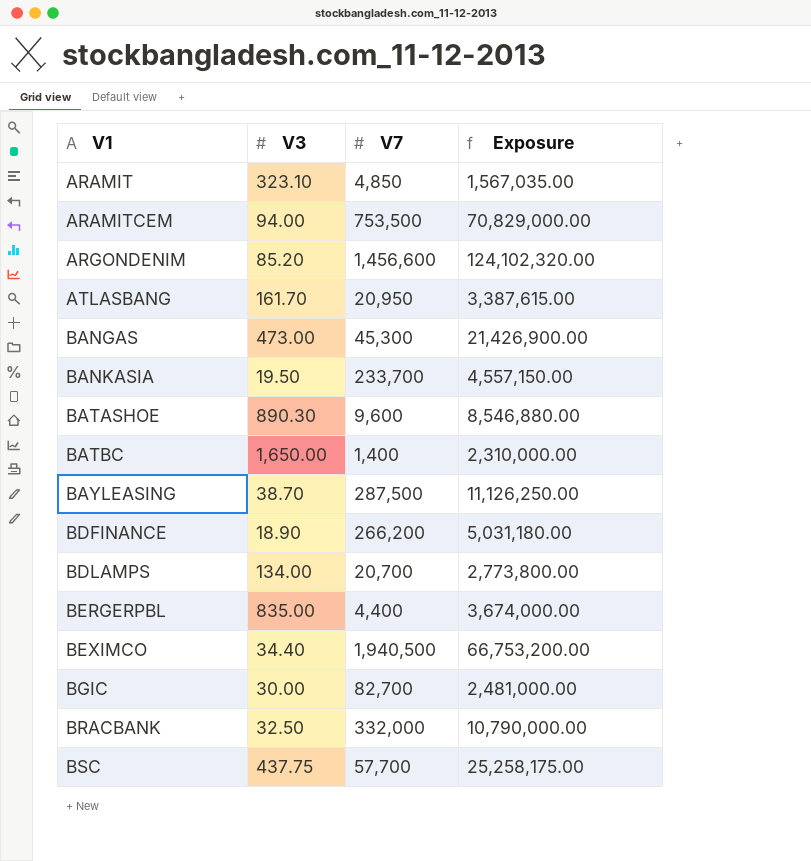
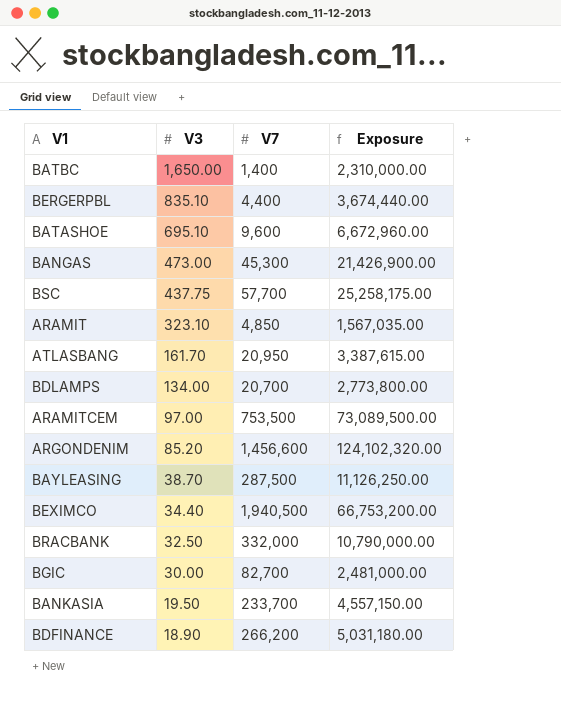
row order: V1 ascending -> V3 descending
BERGERPBL | V3: 835.00 -> 835.10
BERGERPBL | Exposure: 3,674,000.00 -> 3,674,440.00
BATASHOE | V3: 890.30 -> 695.10
BATASHOE | Exposure: 8,546,880.00 -> 6,672,960.00
ARAMITCEM | V3: 94.00 -> 97.00
ARAMITCEM | Exposure: 70,829,000.00 -> 73,089,500.00

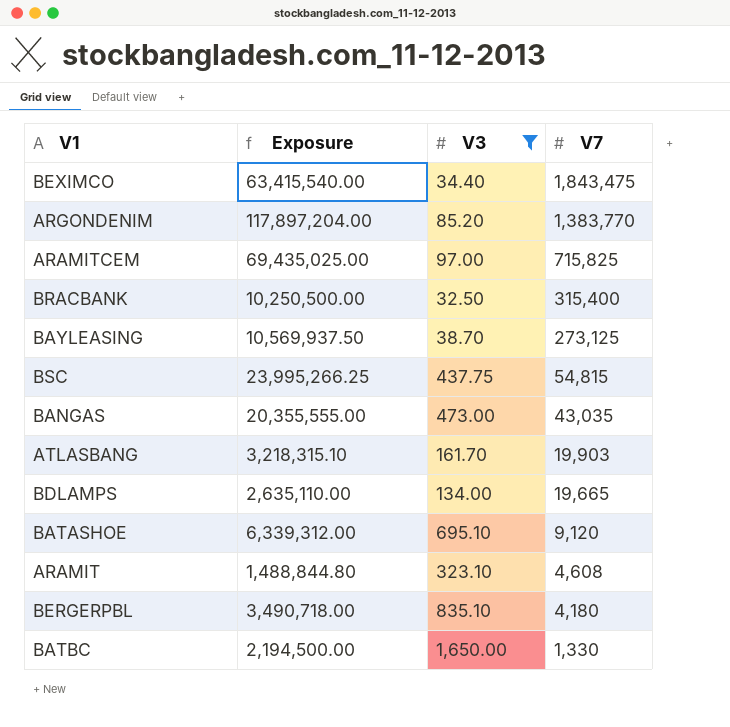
filter: none -> V3 >= 32.50
row order: V3 descending -> V7 descending
column Exposure | position: 4 -> 2
BEXIMCO | Exposure: 66,753,200.00 -> 63,415,540.00
BEXIMCO | V7: 1,940,500 -> 1,843,475
ARGONDENIM | Exposure: 124,102,320.00 -> 117,897,204.00
ARGONDENIM | V7: 1,456,600 -> 1,383,770
ARAMITCEM | Exposure: 73,089,500.00 -> 69,435,025.00
ARAMITCEM | V7: 753,500 -> 715,825
BRACBANK | Exposure: 10,790,000.00 -> 10,250,500.00
BRACBANK | V7: 332,000 -> 315,400
BAYLEASING | Exposure: 11,126,250.00 -> 10,569,937.50
BAYLEASING | V7: 287,500 -> 273,125
BSC | Exposure: 25,258,175.00 -> 23,995,266.25
BSC | V7: 57,700 -> 54,815
BANGAS | Exposure: 21,426,900.00 -> 20,355,555.00
BANGAS | V7: 45,300 -> 43,035
ATLASBANG | Exposure: 3,387,615.00 -> 3,218,315.10
ATLASBANG | V7: 20,950 -> 19,903
BDLAMPS | Exposure: 2,773,800.00 -> 2,635,110.00
BDLAMPS | V7: 20,700 -> 19,665
BATASHOE | Exposure: 6,672,960.00 -> 6,339,312.00
BATASHOE | V7: 9,600 -> 9,120
ARAMIT | Exposure: 1,567,035.00 -> 1,488,844.80
ARAMIT | V7: 4,850 -> 4,608
BERGERPBL | Exposure: 3,674,440.00 -> 3,490,718.00
BERGERPBL | V7: 4,400 -> 4,180
BATBC | Exposure: 2,310,000.00 -> 2,194,500.00
BATBC | V7: 1,400 -> 1,330

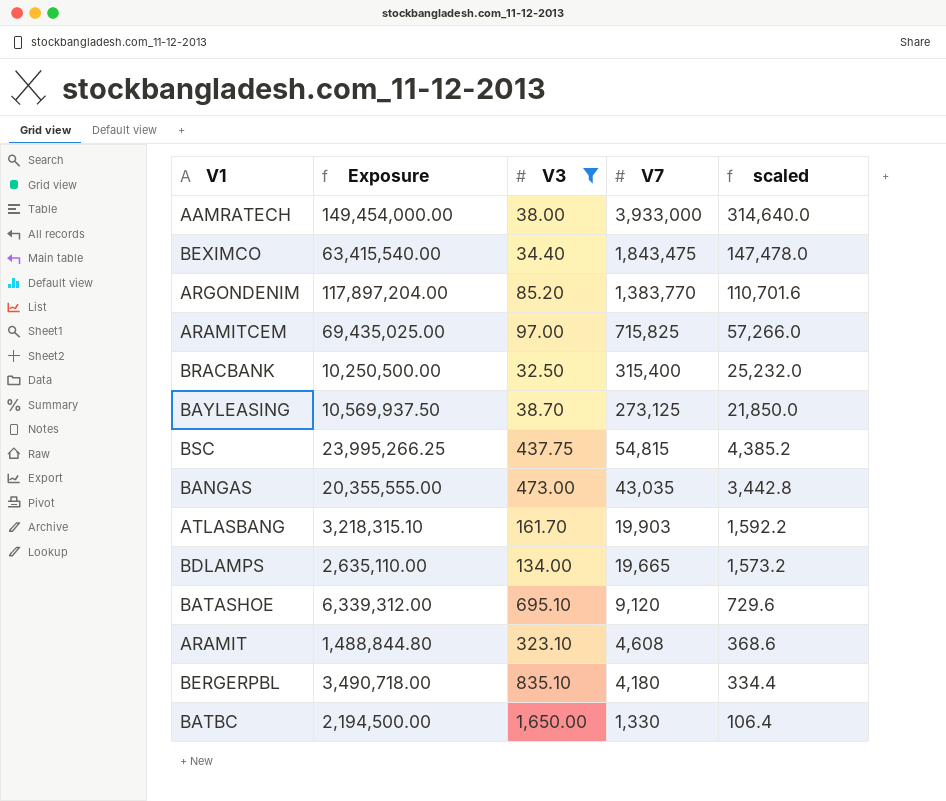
column scaled | formula: none -> [V7] * 0.08
row AAMRATECH: none -> 149,454,000.00 | 38.00 | 3,933,000 | 314,640.0

